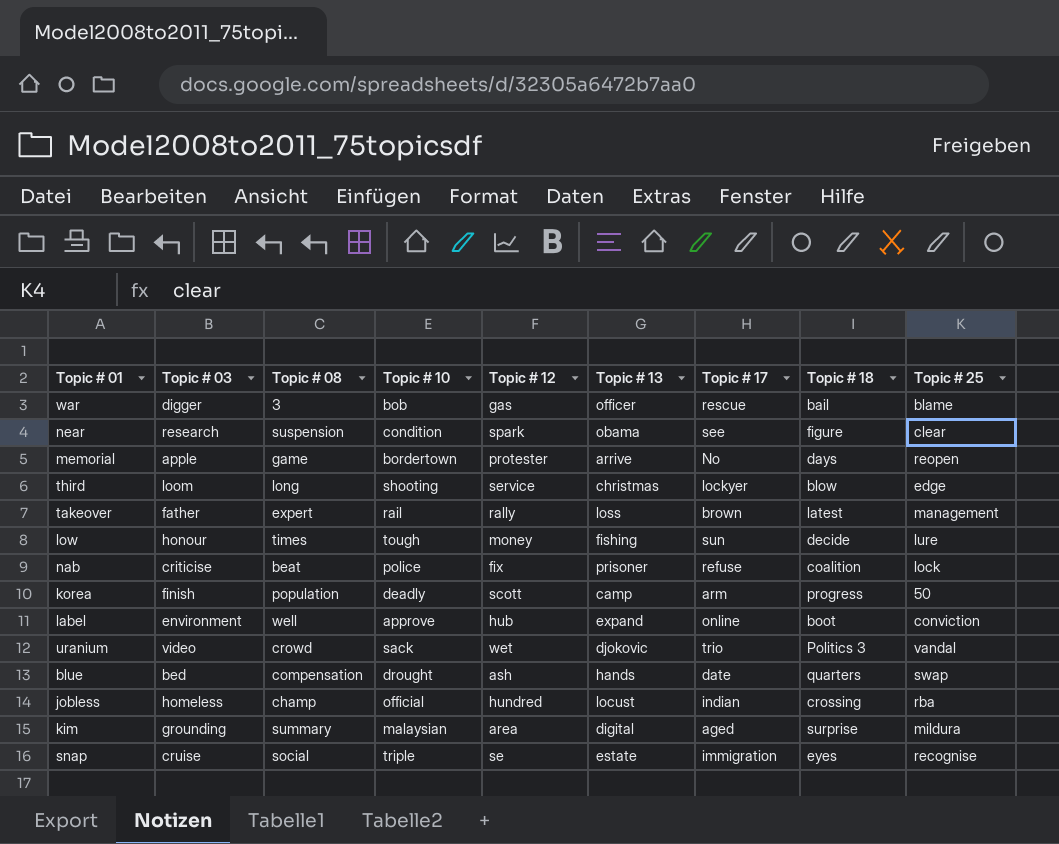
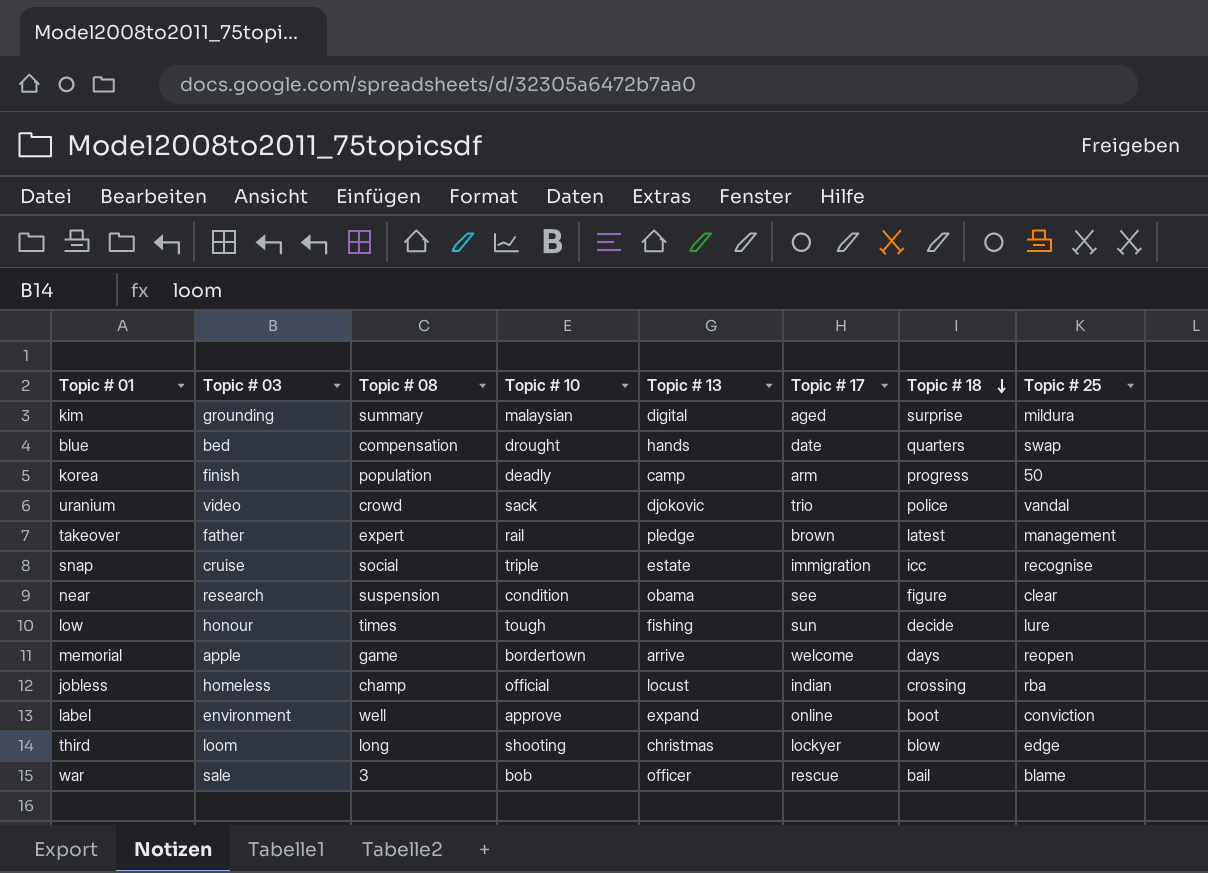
row order: none -> Topic # 18 descending
column Topic # 12 | position: 5 -> none
row nab: criticise | beat | police | fix | prisoner | refuse | coalition | lock -> none
uranium | Topic # 18: Politics 3 -> police
takeover | Topic # 13: loss -> pledge
snap | Topic # 18: eyes -> icc
memorial | Topic # 17: No -> welcome
war | Topic # 03: digger -> sale

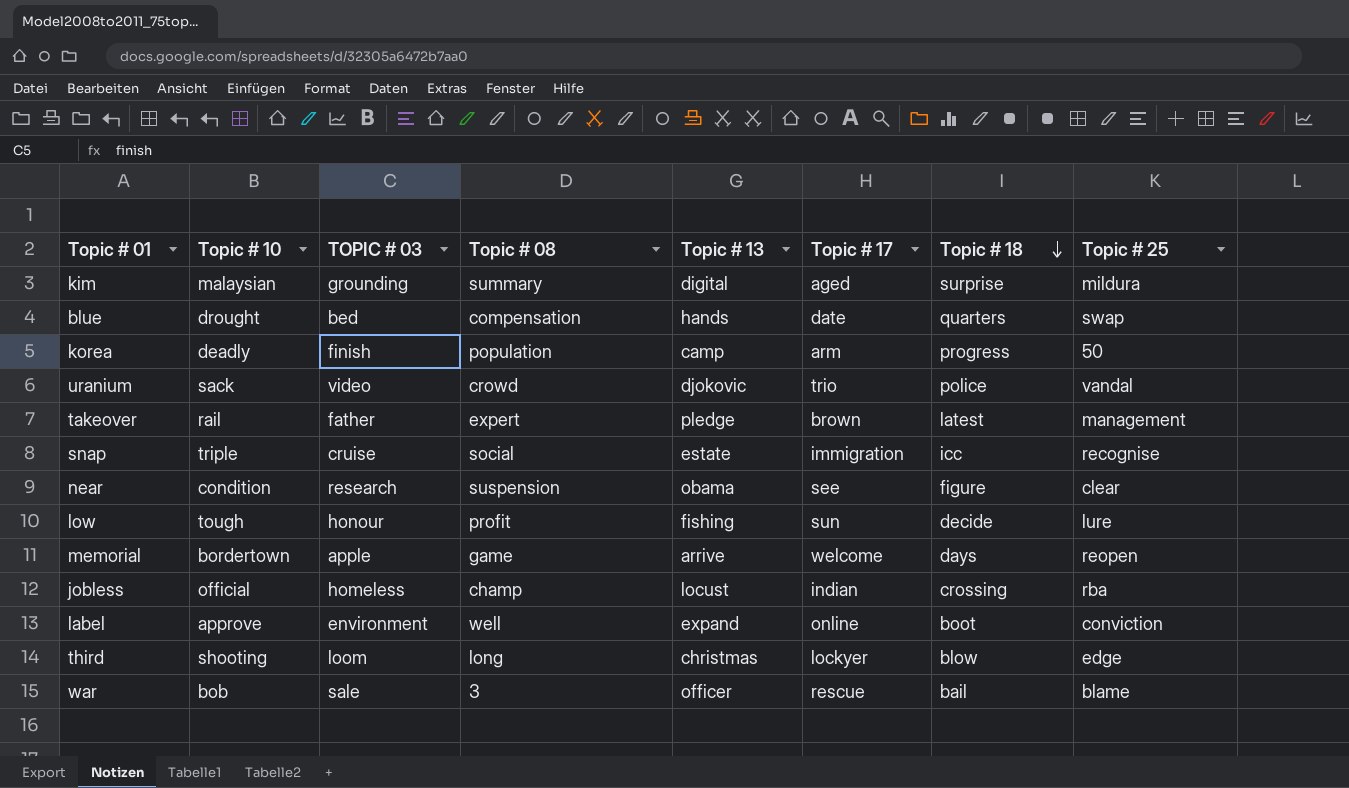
column Topic # 10 | position: 4 -> 2
column name: Topic # 03 -> TOPIC # 03
low | Topic # 08: times -> profit

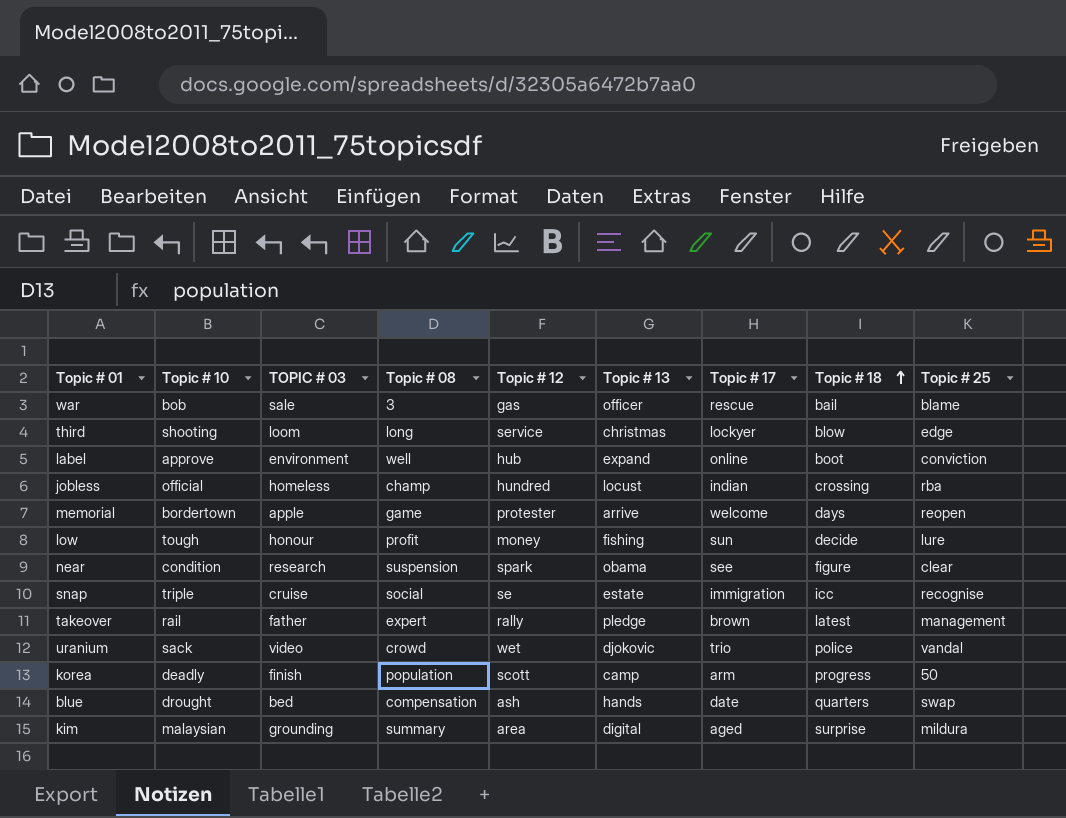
row order: Topic # 18 descending -> Topic # 18 ascending
column Topic # 12 | position: none -> 5

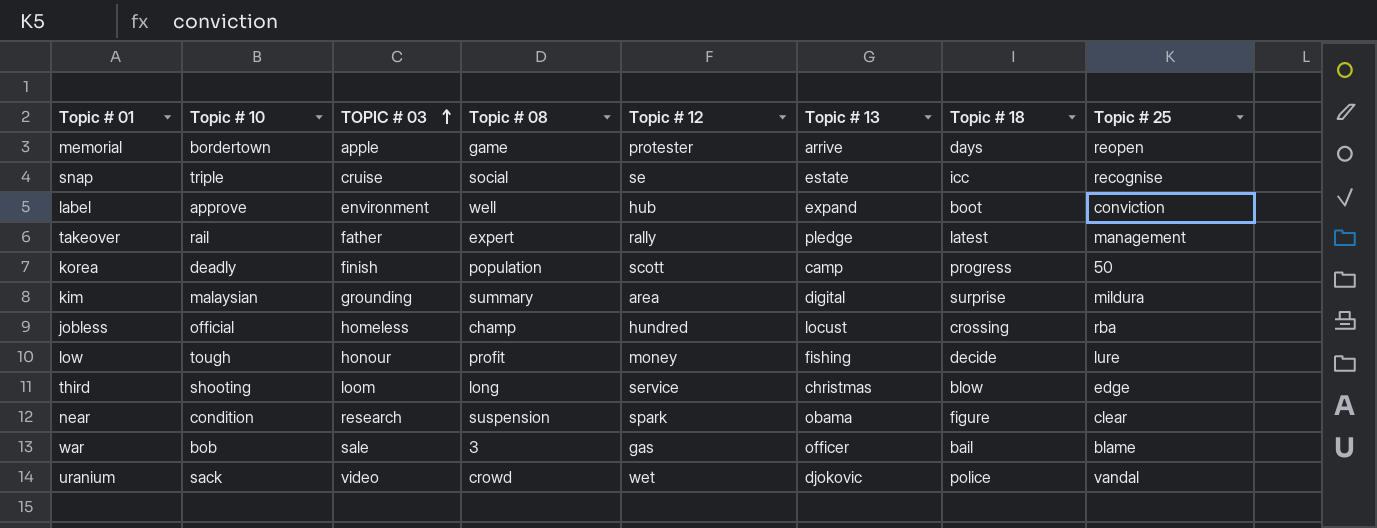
row order: Topic # 18 ascending -> TOPIC # 03 ascending
column Topic # 17 | position: 7 -> none
row blue: drought | bed | compensation | ash | hands | date | quarters | swap -> none

